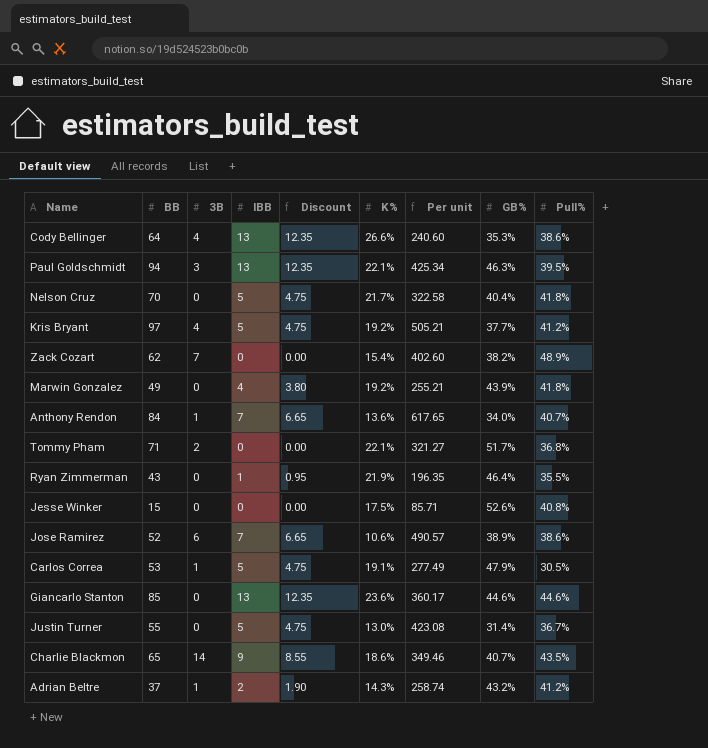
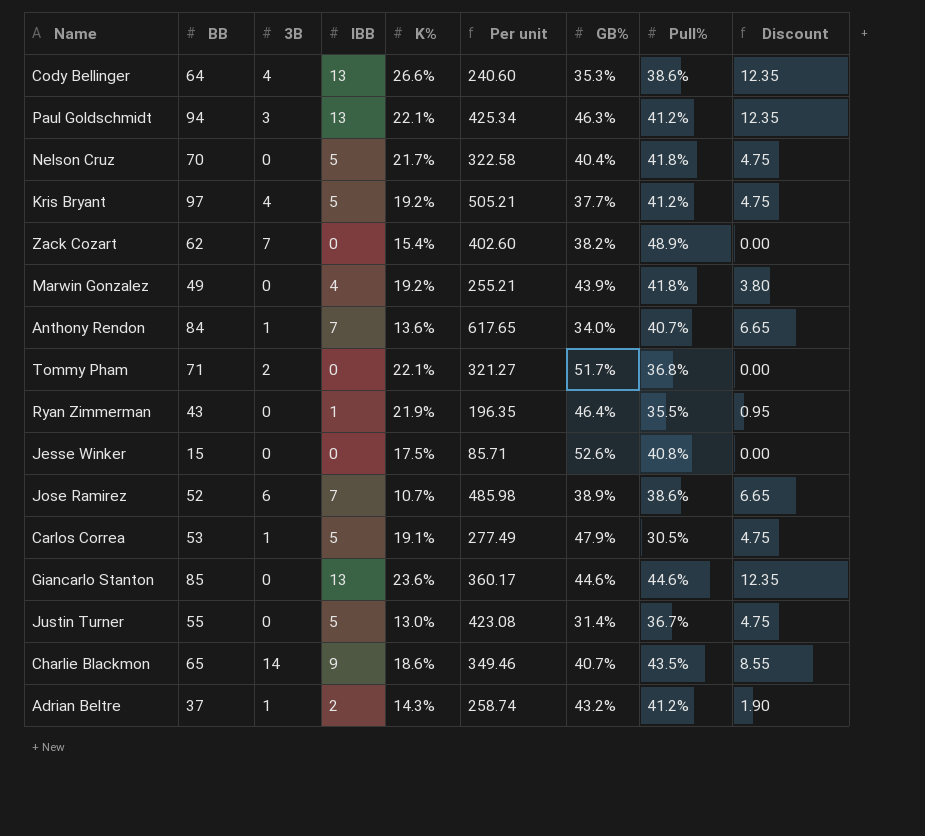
column Discount | position: 5 -> 9
Paul Goldschmidt | Pull%: 39.5% -> 41.2%
Jose Ramirez | K%: 10.6% -> 10.7%
Jose Ramirez | Per unit: 490.57 -> 485.98

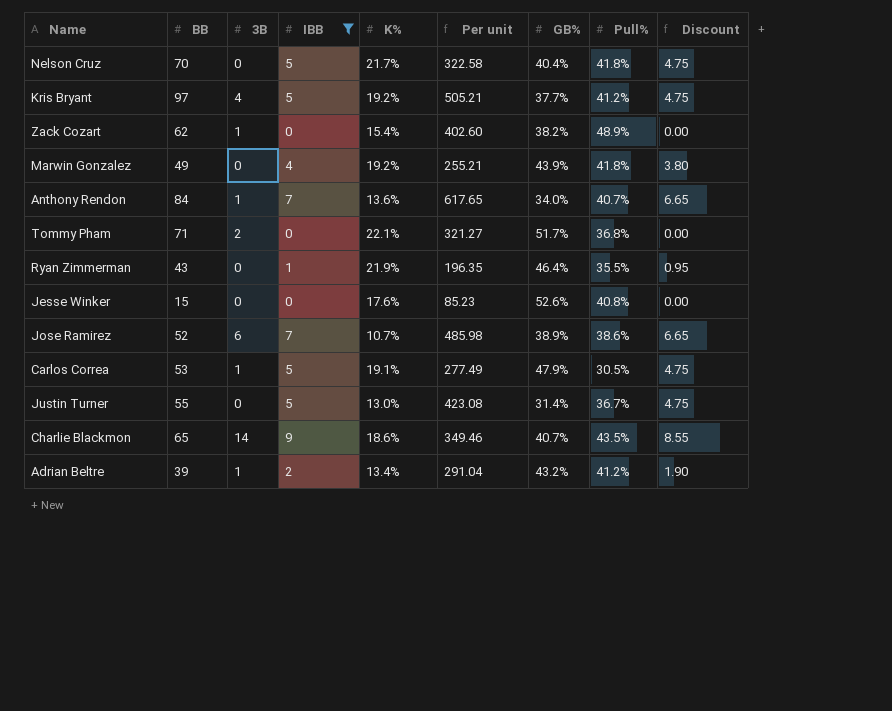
filter: none -> IBB != 13
Zack Cozart | 3B: 7 -> 1
Jesse Winker | K%: 17.5% -> 17.6%
Jesse Winker | Per unit: 85.71 -> 85.23
Adrian Beltre | BB: 37 -> 39
Adrian Beltre | K%: 14.3% -> 13.4%
Adrian Beltre | Per unit: 258.74 -> 291.04

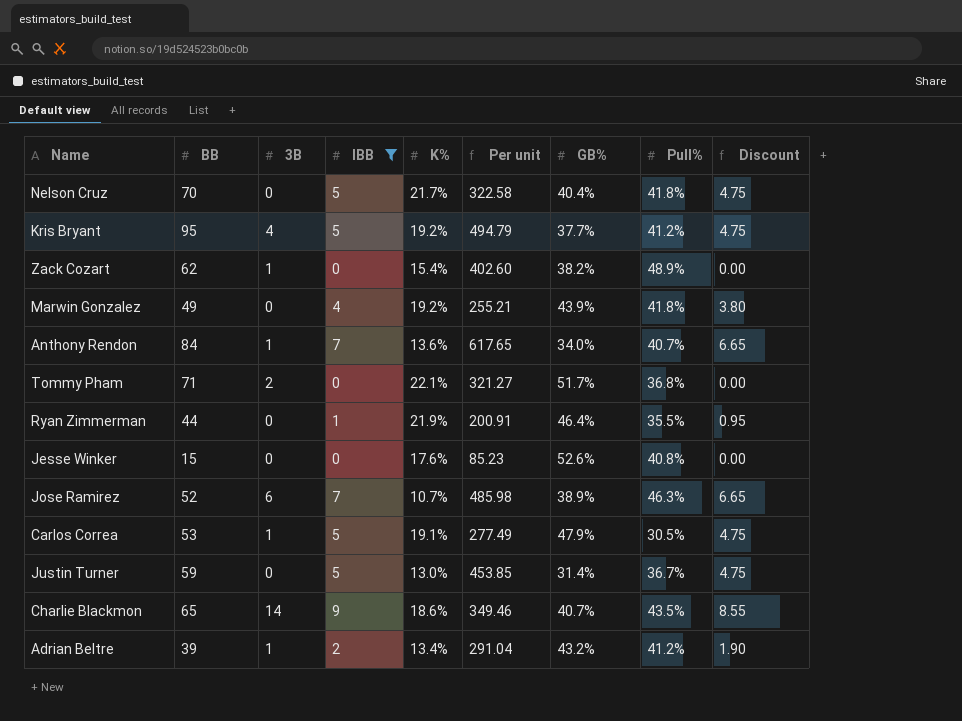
Kris Bryant | BB: 97 -> 95
Kris Bryant | Per unit: 505.21 -> 494.79
Ryan Zimmerman | BB: 43 -> 44
Ryan Zimmerman | Per unit: 196.35 -> 200.91
Jose Ramirez | Pull%: 38.6% -> 46.3%
Justin Turner | BB: 55 -> 59
Justin Turner | Per unit: 423.08 -> 453.85

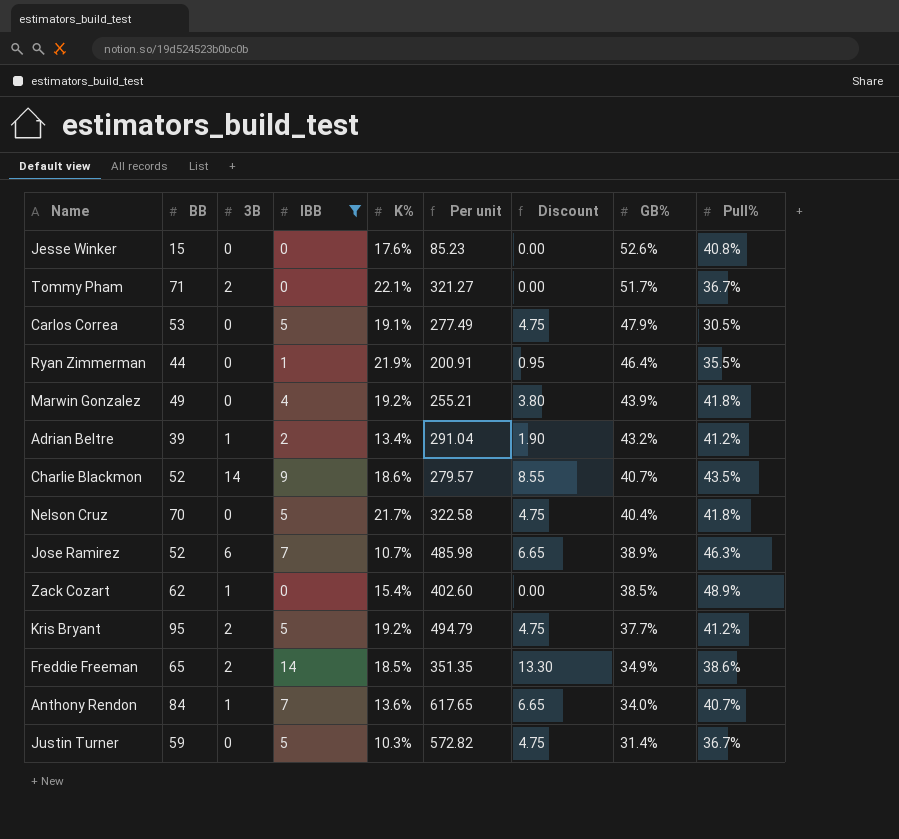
row order: none -> GB% descending
column Discount | position: 9 -> 7
Tommy Pham | Pull%: 36.8% -> 36.7%
Carlos Correa | 3B: 1 -> 0
Charlie Blackmon | BB: 65 -> 52
Charlie Blackmon | Per unit: 349.46 -> 279.57
Zack Cozart | GB%: 38.2% -> 38.5%
Kris Bryant | 3B: 4 -> 2
row Freddie Freeman: none -> 65 | 2 | 14 | 18.5% | 351.35 | 13.30 | 34.9% | 38.6%
Justin Turner | K%: 13.0% -> 10.3%
Justin Turner | Per unit: 453.85 -> 572.82

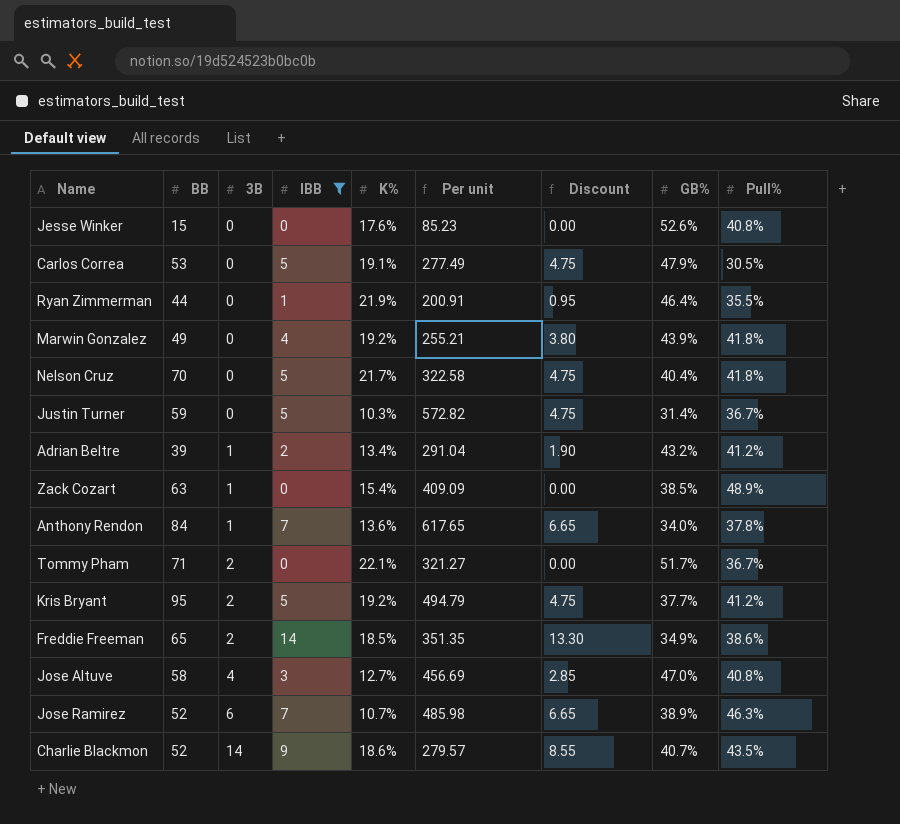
row order: GB% descending -> 3B ascending
Zack Cozart | BB: 62 -> 63
Zack Cozart | Per unit: 402.60 -> 409.09
Anthony Rendon | Pull%: 40.7% -> 37.8%
row Jose Altuve: none -> 58 | 4 | 3 | 12.7% | 456.69 | 2.85 | 47.0% | 40.8%

